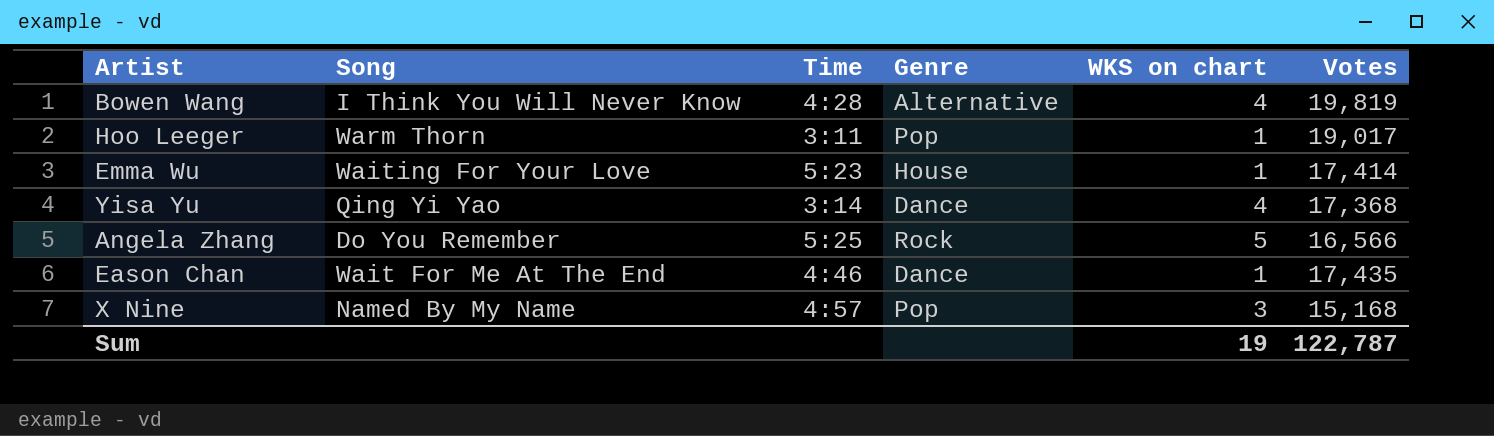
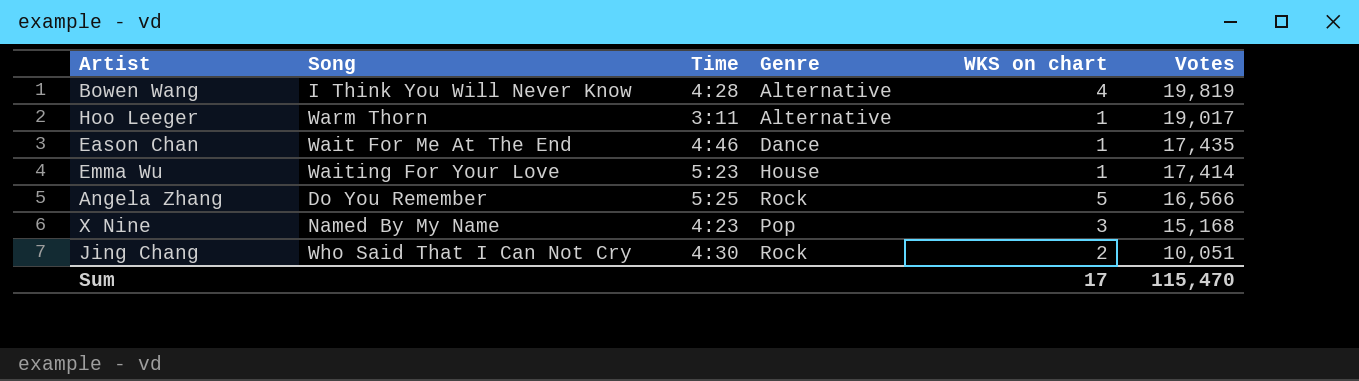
row order: none -> Votes descending
row Yisa Yu: Qing Yi Yao | 3:14 | Dance | 4 | 17,368 -> none
Hoo Leeger | Genre: Pop -> Alternative
X Nine | Time: 4:57 -> 4:23
row Jing Chang: none -> Who Said That I Can Not Cry | 4:30 | Rock | 2 | 10,051
Sum | WKS on chart: 19 -> 17
Sum | Votes: 122,787 -> 115,470

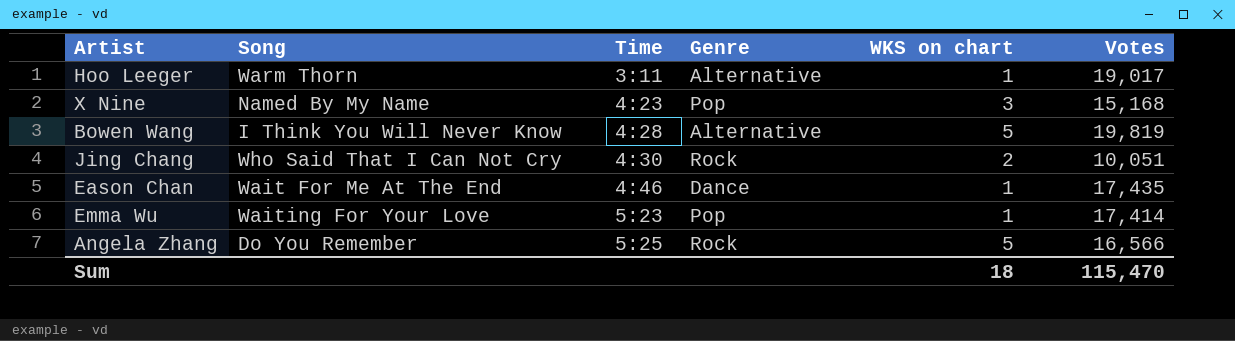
row order: Votes descending -> Time ascending
Bowen Wang | WKS on chart: 4 -> 5
Emma Wu | Genre: House -> Pop
Sum | WKS on chart: 17 -> 18

